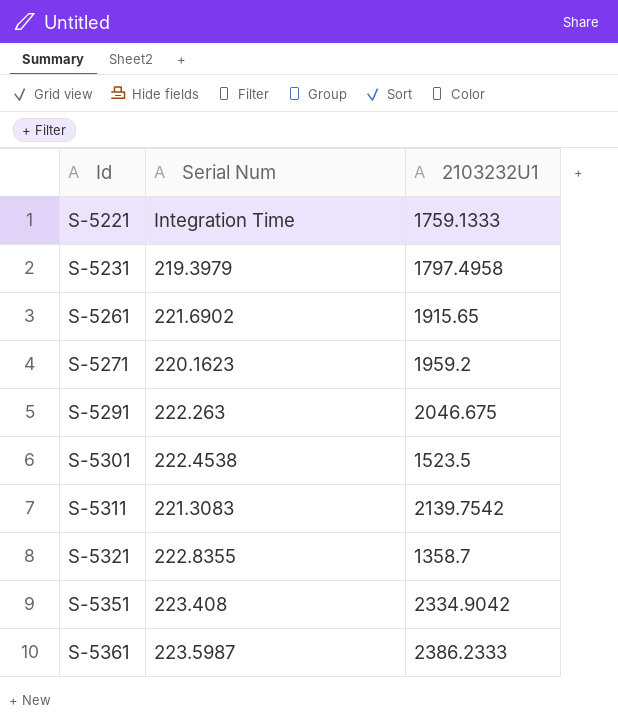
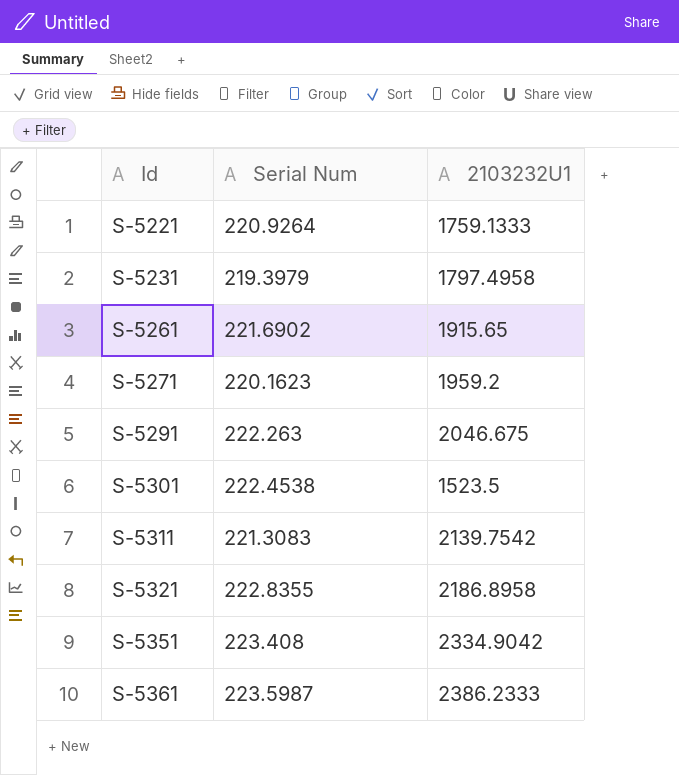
S-5221 | Serial Num: Integration Time -> 220.9264
S-5321 | 2103232U1: 1358.7 -> 2186.8958

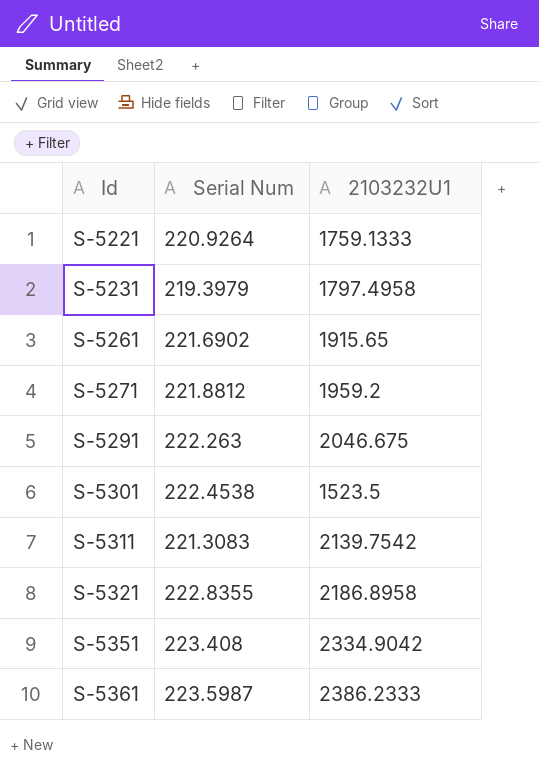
S-5271 | Serial Num: 220.1623 -> 221.8812

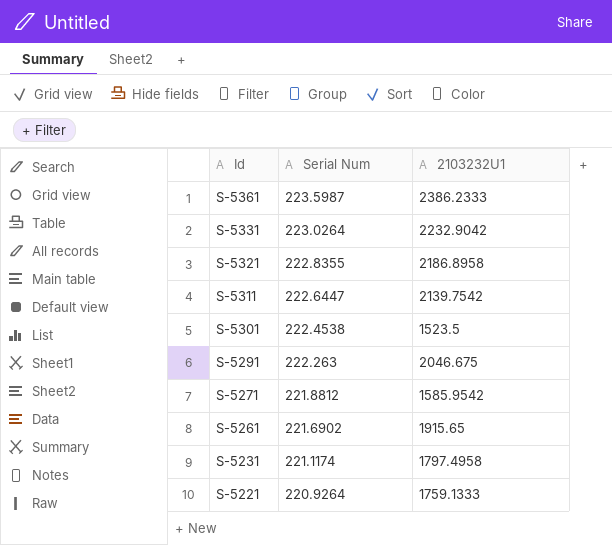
row order: Id ascending -> Id descending
row S-5351: 223.408 | 2334.9042 -> none
row S-5331: none -> 223.0264 | 2232.9042
S-5311 | Serial Num: 221.3083 -> 222.6447
S-5271 | 2103232U1: 1959.2 -> 1585.9542
S-5231 | Serial Num: 219.3979 -> 221.1174

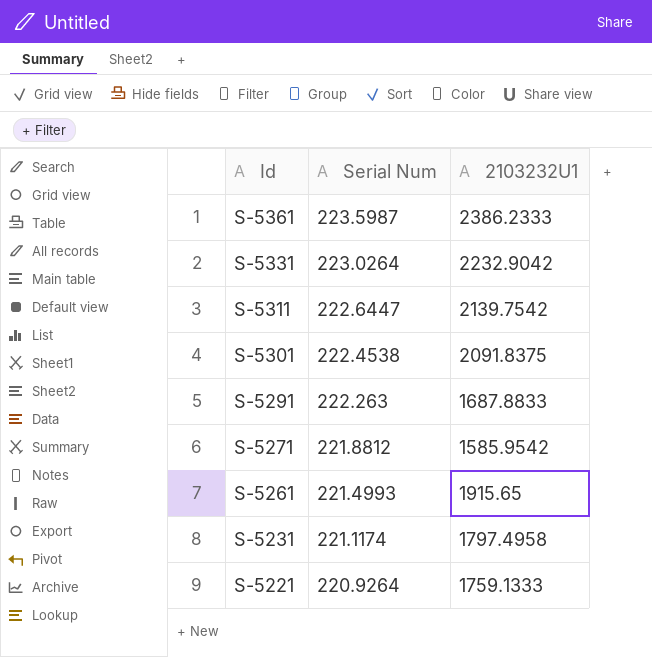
row S-5321: 222.8355 | 2186.8958 -> none
S-5301 | 2103232U1: 1523.5 -> 2091.8375
S-5291 | 2103232U1: 2046.675 -> 1687.8833
S-5261 | Serial Num: 221.6902 -> 221.4993

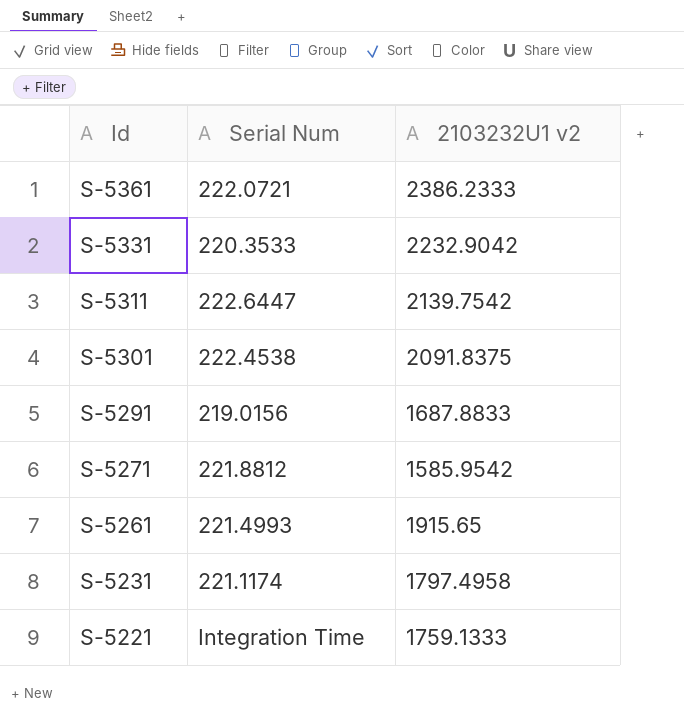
column name: 2103232U1 -> 2103232U1 v2
S-5361 | Serial Num: 223.5987 -> 222.0721
S-5331 | Serial Num: 223.0264 -> 220.3533
S-5291 | Serial Num: 222.263 -> 219.0156
S-5221 | Serial Num: 220.9264 -> Integration Time

